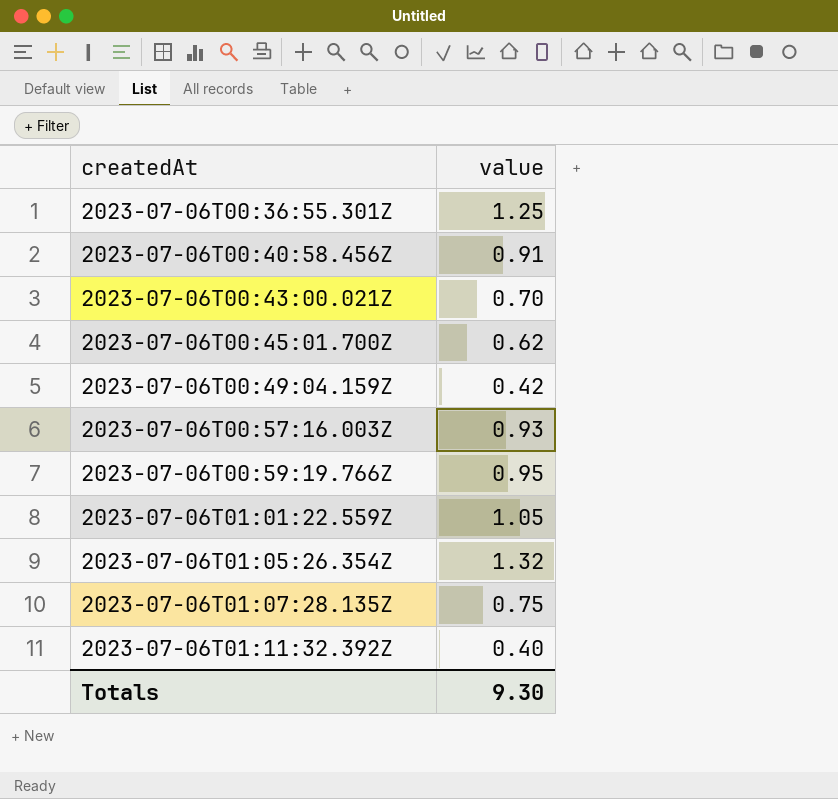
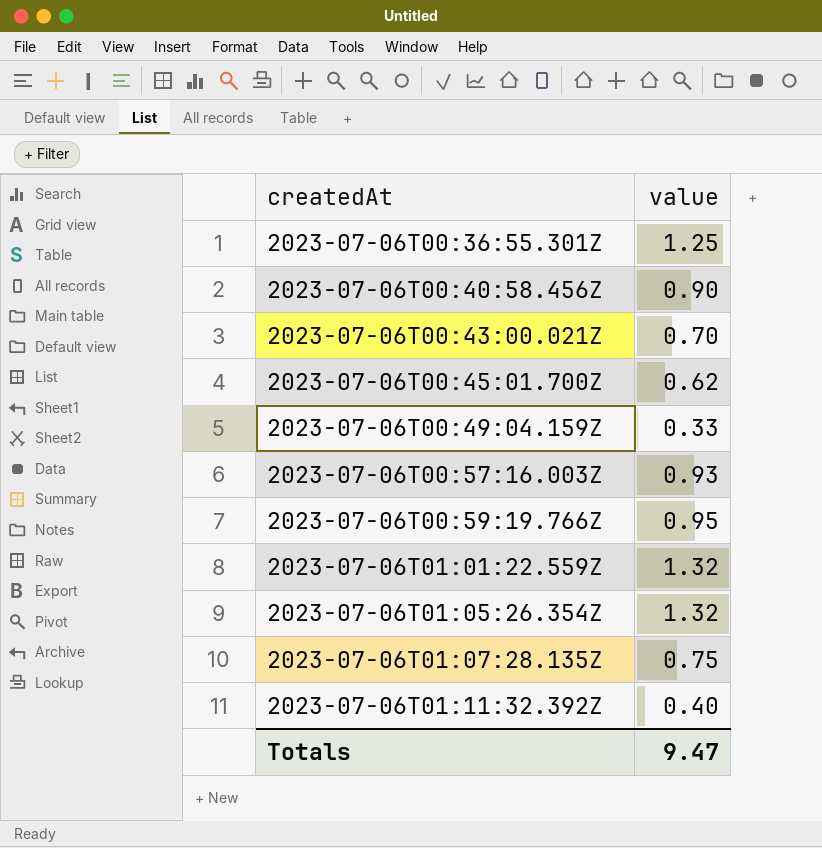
2023-07-06T00:40:58.456Z | value: 0.91 -> 0.90
2023-07-06T00:49:04.159Z | value: 0.42 -> 0.33
2023-07-06T01:01:22.559Z | value: 1.05 -> 1.32
Totals | value: 9.30 -> 9.47

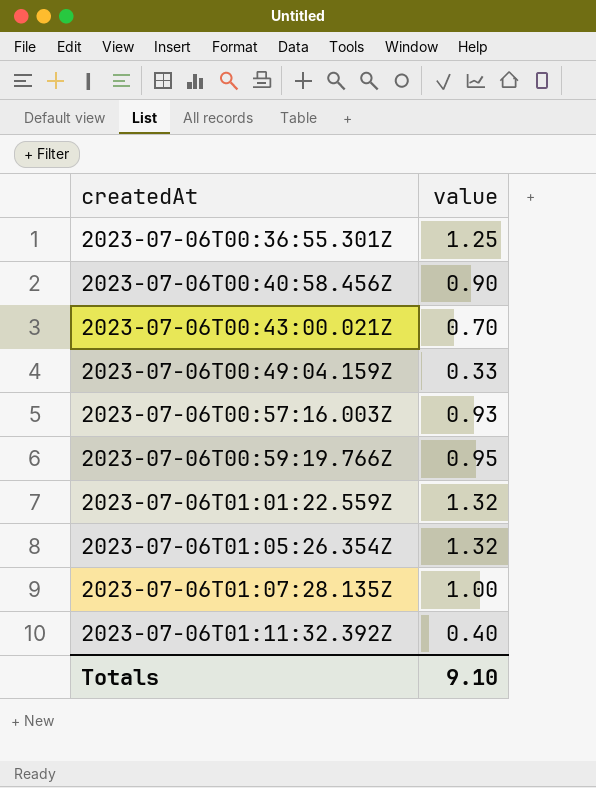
row 2023-07-06T00:45:01.700Z: 0.62 -> none
2023-07-06T01:07:28.135Z | value: 0.75 -> 1.00
Totals | value: 9.47 -> 9.10

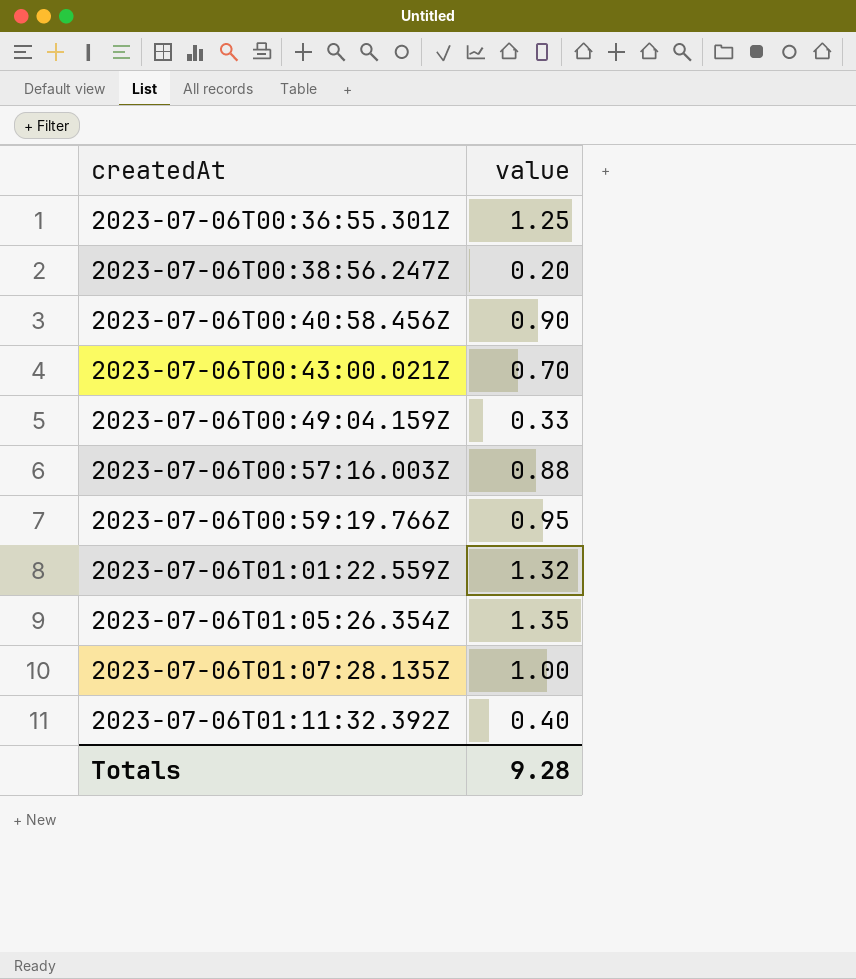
row 2023-07-06T00:38:56.247Z: none -> 0.20
2023-07-06T00:57:16.003Z | value: 0.93 -> 0.88
2023-07-06T01:05:26.354Z | value: 1.32 -> 1.35
Totals | value: 9.10 -> 9.28

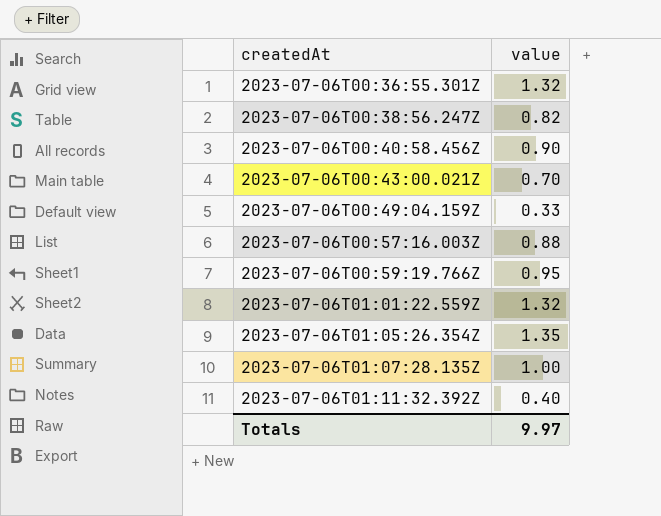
2023-07-06T00:36:55.301Z | value: 1.25 -> 1.32
2023-07-06T00:38:56.247Z | value: 0.20 -> 0.82
Totals | value: 9.28 -> 9.97

